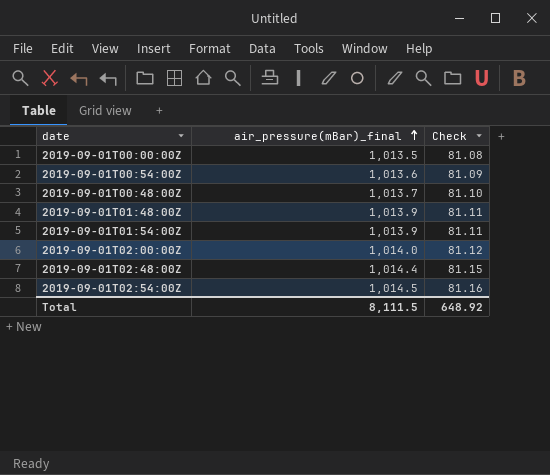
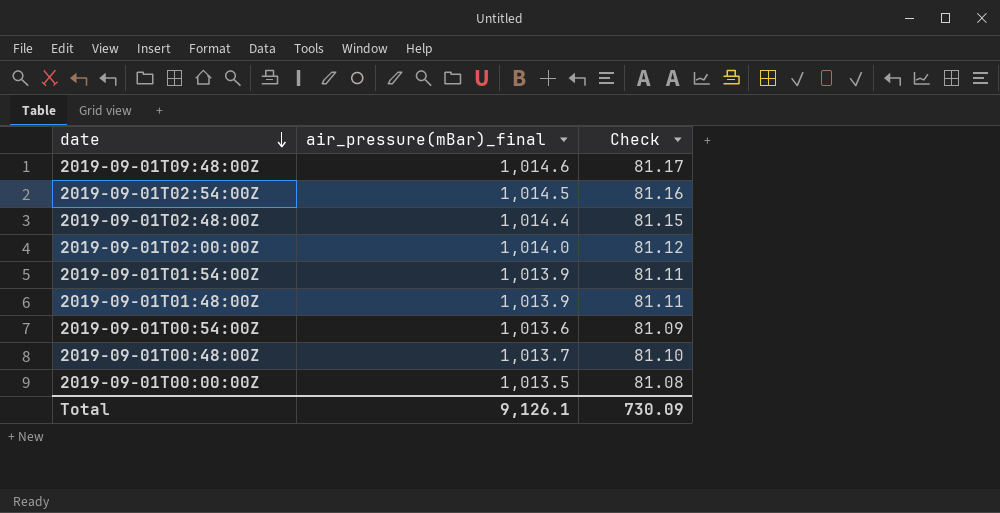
row order: air_pressure(mBar)_final ascending -> date descending
row 2019-09-01T09:48:00Z: none -> 1,014.6 | 81.17
Total | air_pressure(mBar)_final: 8,111.5 -> 9,126.1
Total | Check: 648.92 -> 730.09

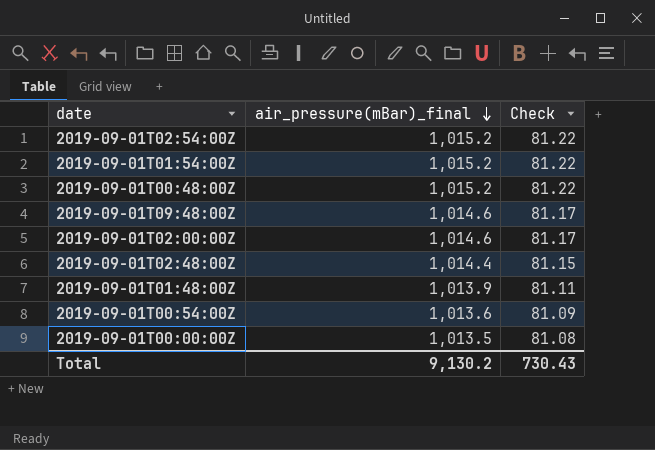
row order: date descending -> air_pressure(mBar)_final descending
2019-09-01T02:54:00Z | air_pressure(mBar)_final: 1,014.5 -> 1,015.2
2019-09-01T02:54:00Z | Check: 81.16 -> 81.22
2019-09-01T01:54:00Z | air_pressure(mBar)_final: 1,013.9 -> 1,015.2
2019-09-01T01:54:00Z | Check: 81.11 -> 81.22
2019-09-01T00:48:00Z | air_pressure(mBar)_final: 1,013.7 -> 1,015.2
2019-09-01T00:48:00Z | Check: 81.10 -> 81.22
2019-09-01T02:00:00Z | air_pressure(mBar)_final: 1,014.0 -> 1,014.6
2019-09-01T02:00:00Z | Check: 81.12 -> 81.17
Total | air_pressure(mBar)_final: 9,126.1 -> 9,130.2
Total | Check: 730.09 -> 730.43

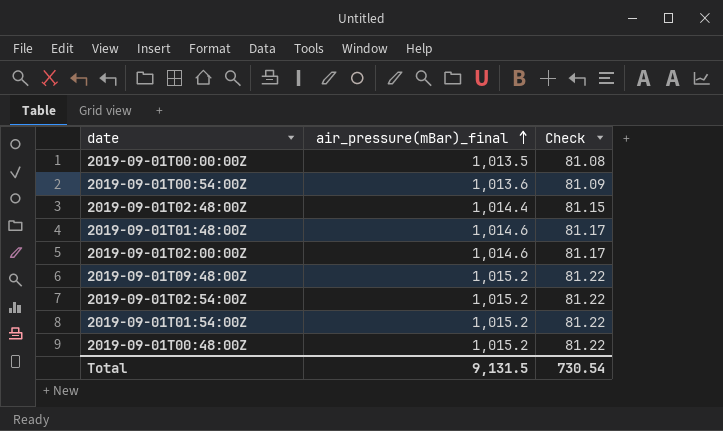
row order: air_pressure(mBar)_final descending -> air_pressure(mBar)_final ascending
2019-09-01T01:48:00Z | air_pressure(mBar)_final: 1,013.9 -> 1,014.6
2019-09-01T01:48:00Z | Check: 81.11 -> 81.17
2019-09-01T09:48:00Z | air_pressure(mBar)_final: 1,014.6 -> 1,015.2
2019-09-01T09:48:00Z | Check: 81.17 -> 81.22
Total | air_pressure(mBar)_final: 9,130.2 -> 9,131.5
Total | Check: 730.43 -> 730.54

